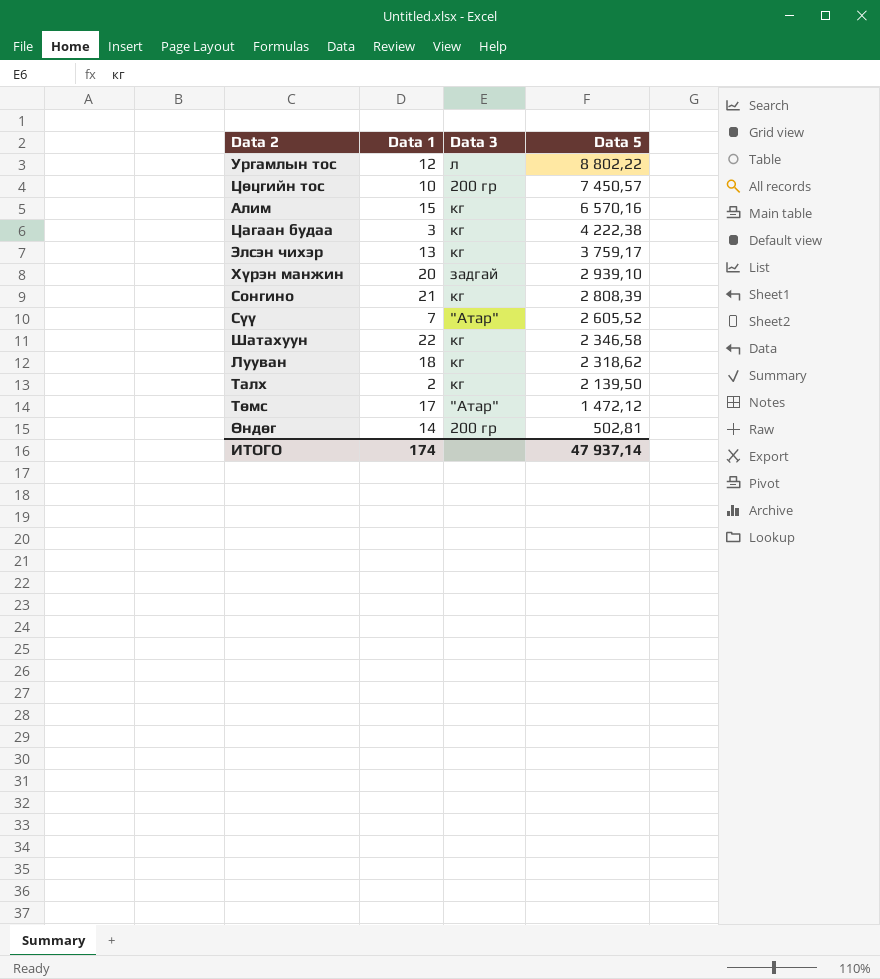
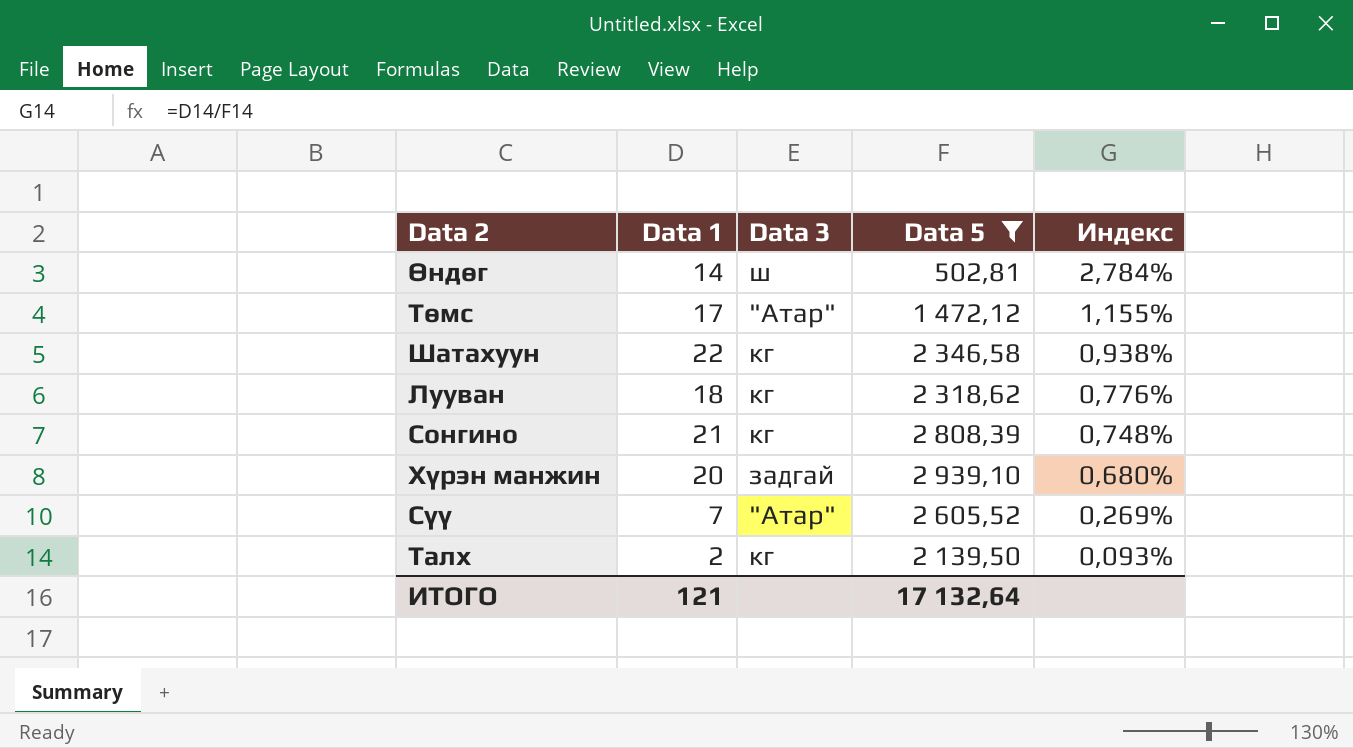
filter: none -> Data 5 <= 2 939,10
row order: Data 5 descending -> Индекс descending
column Индекс | formula: none -> [Data 1] / [Data 5]
Өндөг | Data 3: 200 гр -> ш
ИТОГО | Data 1: 174 -> 121
ИТОГО | Data 5: 47 937,14 -> 17 132,64

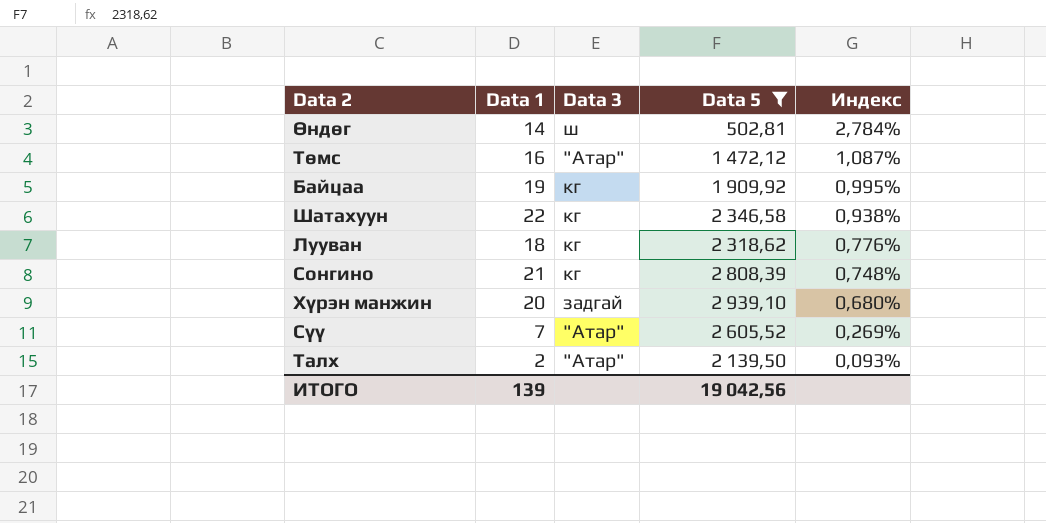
Төмс | Data 1: 17 -> 16
Төмс | Индекс: 1,155% -> 1,087%
row Байцаа: none -> 19 | кг | 1 909,92 | 0,995%
Талх | Data 3: кг -> "Атар"
ИТОГО | Data 1: 121 -> 139
ИТОГО | Data 5: 17 132,64 -> 19 042,56

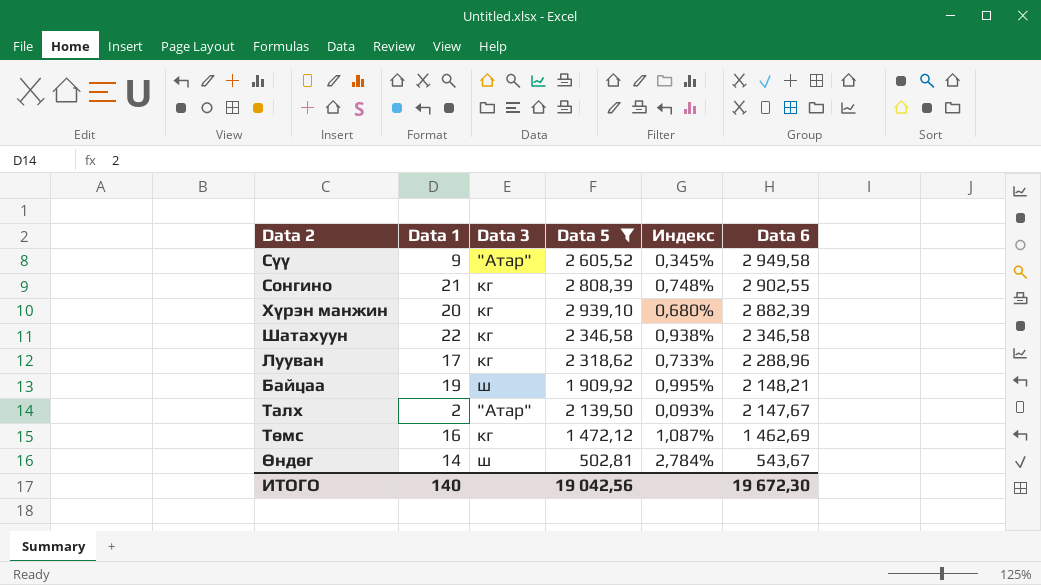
row order: Индекс descending -> Data 6 descending
column Data 6 | position: none -> 6
Сүү | Data 1: 7 -> 9
Сүү | Индекс: 0,269% -> 0,345%
Хүрэн манжин | Data 3: задгай -> кг
Лууван | Data 1: 18 -> 17
Лууван | Индекс: 0,776% -> 0,733%
Байцаа | Data 3: кг -> ш
Төмс | Data 3: "Атар" -> кг
ИТОГО | Data 1: 139 -> 140

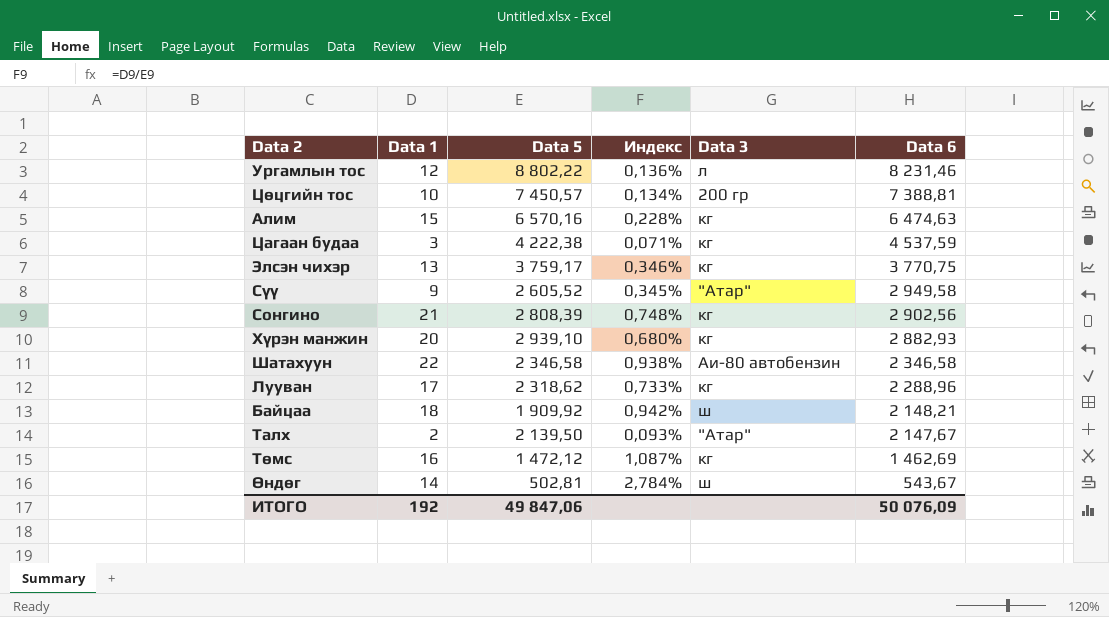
filter: Data 5 <= 2 939,10 -> none
column Data 3 | position: 3 -> 5
Сонгино | Data 6: 2 902,55 -> 2 902,56
Хүрэн манжин | Data 6: 2 882,39 -> 2 882,93
Шатахуун | Data 3: кг -> Аи-80 автобензин
Байцаа | Data 1: 19 -> 18
Байцаа | Индекс: 0,995% -> 0,942%
ИТОГО | Data 1: 140 -> 192
ИТОГО | Data 5: 19 042,56 -> 49 847,06
ИТОГО | Data 6: 19 672,30 -> 50 076,09

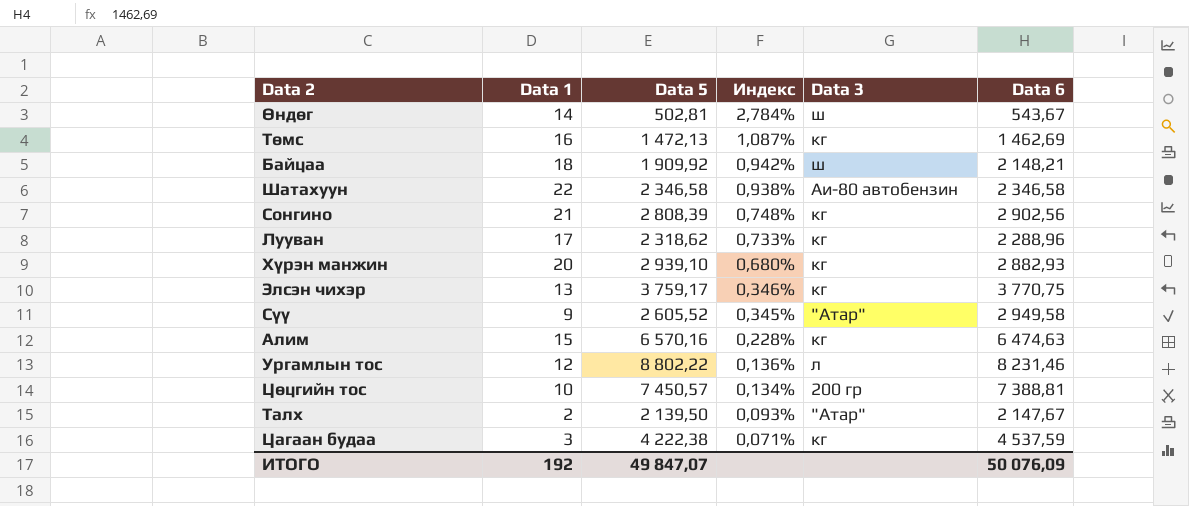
row order: Data 6 descending -> Индекс descending
Төмс | Data 5: 1 472,12 -> 1 472,13
ИТОГО | Data 5: 49 847,06 -> 49 847,07

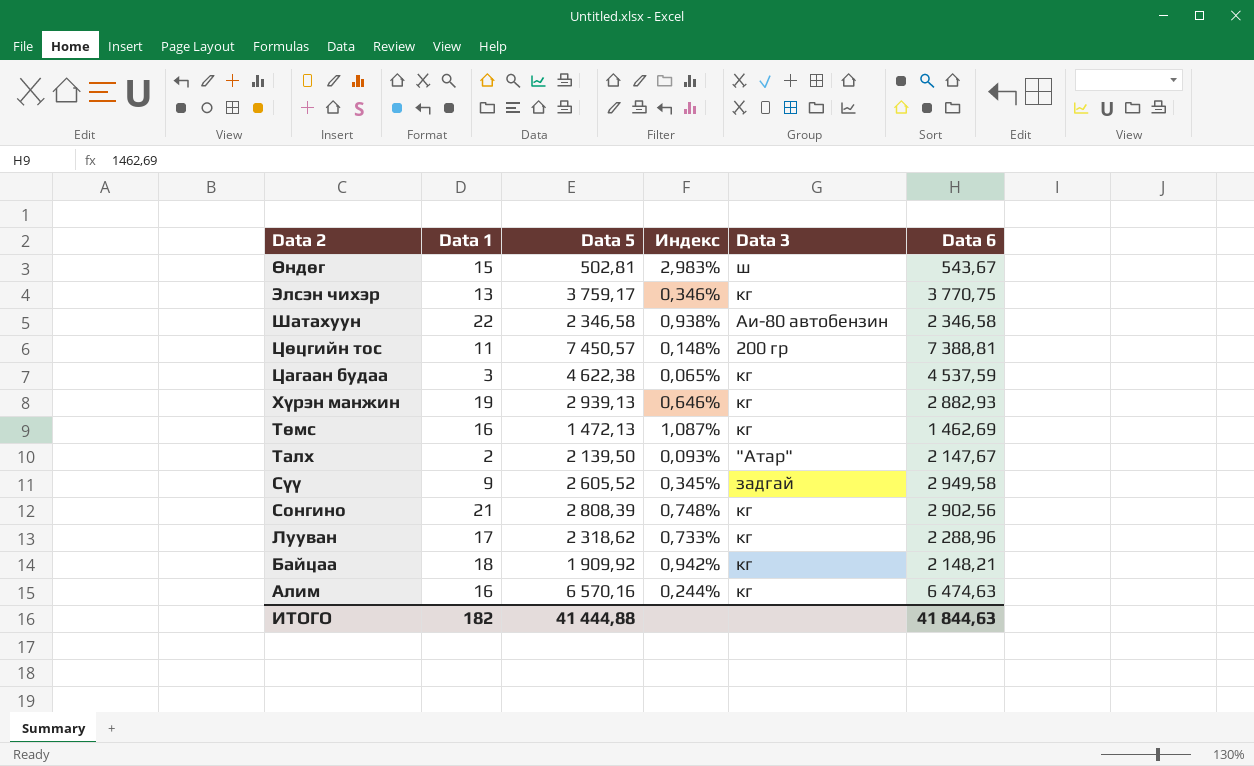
row order: Индекс descending -> Data 2 descending
row Ургамлын тос: 12 | 8 802,22 | 0,136% | л | 8 231,46 -> none
Өндөг | Data 1: 14 -> 15
Өндөг | Индекс: 2,784% -> 2,983%
Цөцгийн тос | Data 1: 10 -> 11
Цөцгийн тос | Индекс: 0,134% -> 0,148%
Цагаан будаа | Data 5: 4 222,38 -> 4 622,38
Цагаан будаа | Индекс: 0,071% -> 0,065%
Хүрэн манжин | Data 1: 20 -> 19
Хүрэн манжин | Data 5: 2 939,10 -> 2 939,13
Хүрэн манжин | Индекс: 0,680% -> 0,646%
Сүү | Data 3: "Атар" -> задгай
Байцаа | Data 3: ш -> кг
Алим | Data 1: 15 -> 16
Алим | Индекс: 0,228% -> 0,244%
ИТОГО | Data 1: 192 -> 182
ИТОГО | Data 5: 49 847,07 -> 41 444,88
ИТОГО | Data 6: 50 076,09 -> 41 844,63

